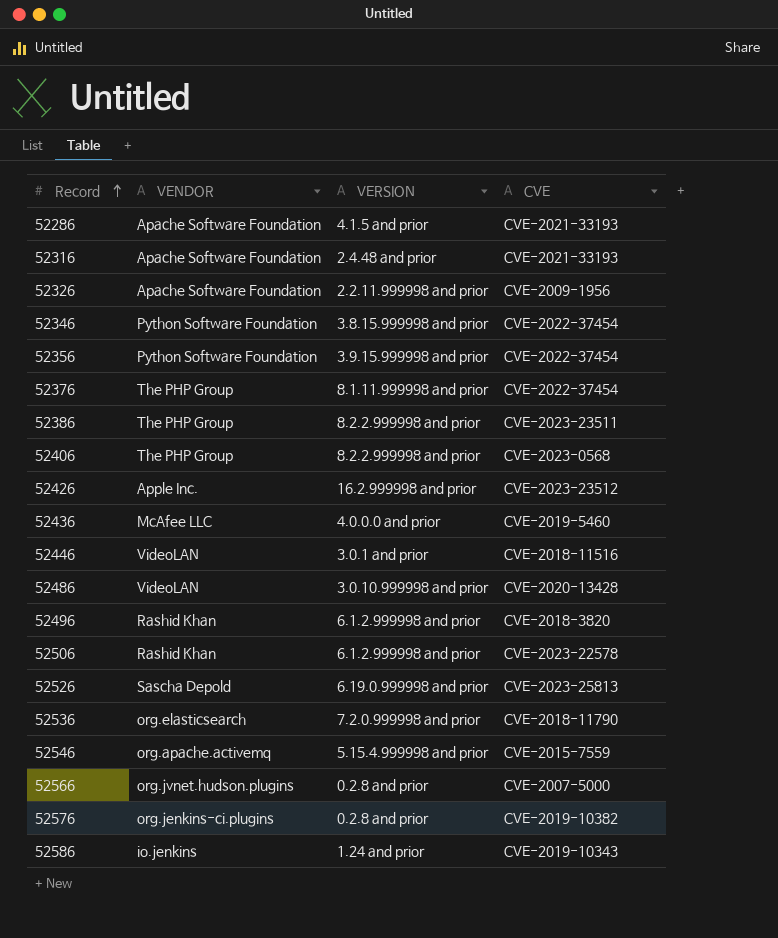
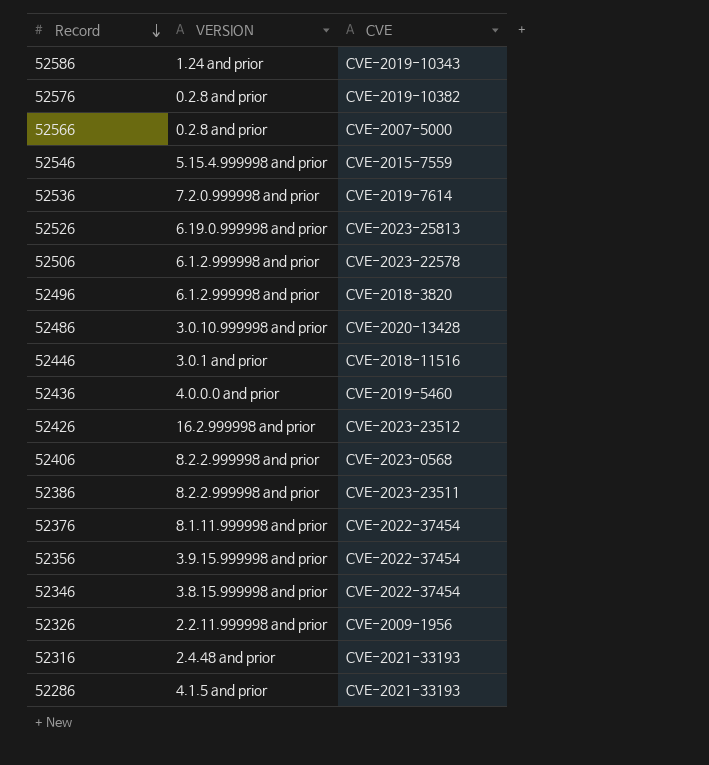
row order: Record ascending -> Record descending
column VENDOR | position: 2 -> none
52536 | CVE: CVE-2018-11790 -> CVE-2019-7614

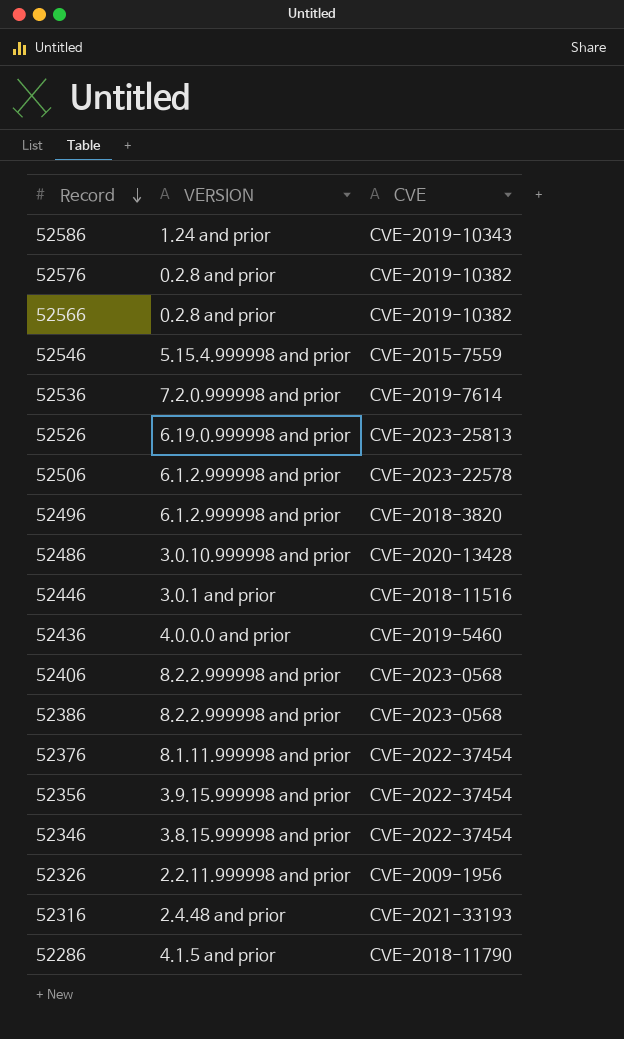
row 52426: 16.2.999998 and prior | CVE-2023-23512 -> none
52566 | CVE: CVE-2007-5000 -> CVE-2019-10382
52386 | CVE: CVE-2023-23511 -> CVE-2023-0568
52286 | CVE: CVE-2021-33193 -> CVE-2018-11790

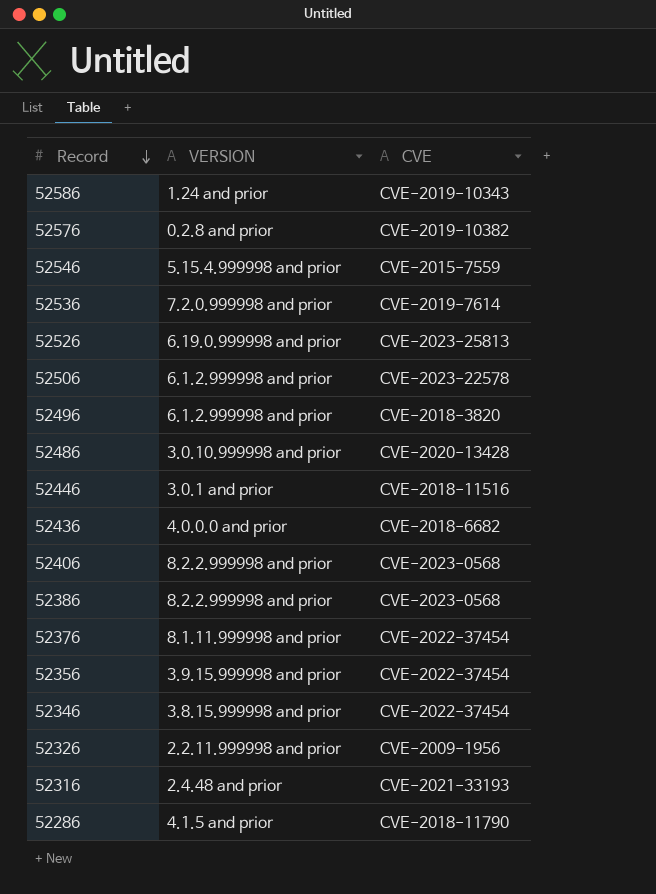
row 52566: 0.2.8 and prior | CVE-2019-10382 -> none
52436 | CVE: CVE-2019-5460 -> CVE-2018-6682

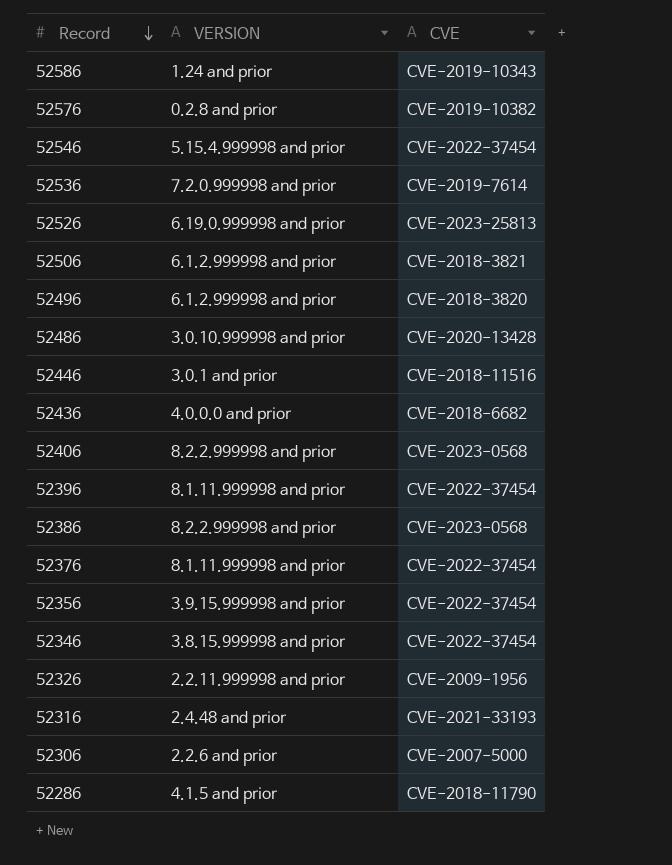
52546 | CVE: CVE-2015-7559 -> CVE-2022-37454
52506 | CVE: CVE-2023-22578 -> CVE-2018-3821
row 52396: none -> 8.1.11.999998 and prior | CVE-2022-37454
row 52306: none -> 2.2.6 and prior | CVE-2007-5000

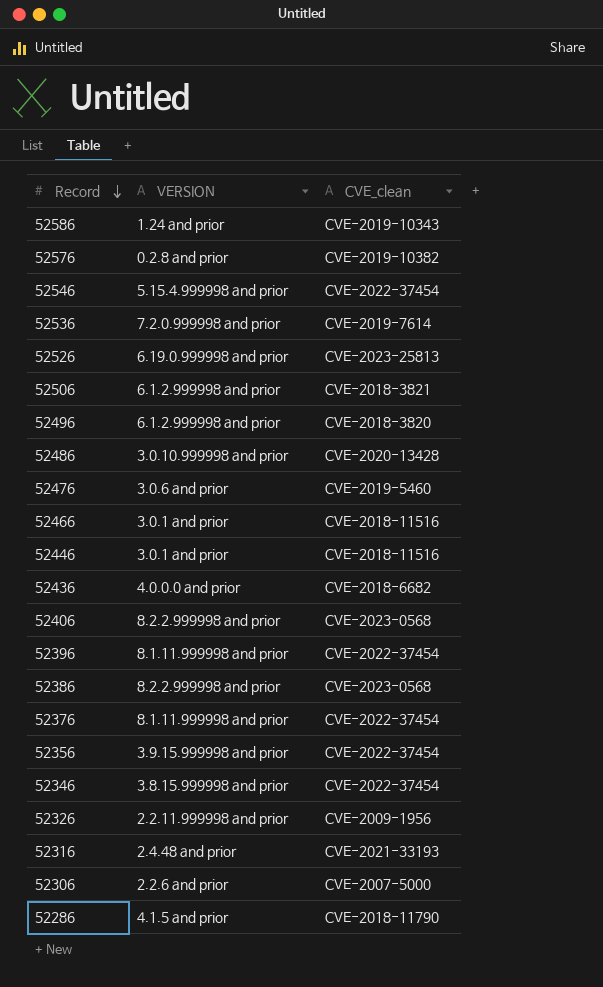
column name: CVE -> CVE_clean
row 52476: none -> 3.0.6 and prior | CVE-2019-5460
row 52466: none -> 3.0.1 and prior | CVE-2018-11516

